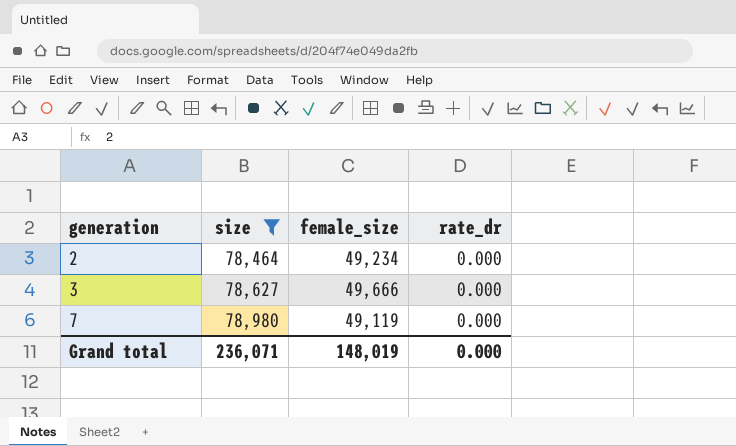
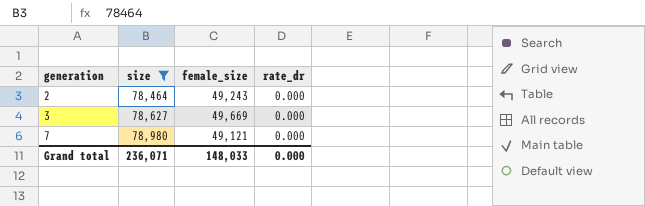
2 | female_size: 49,234 -> 49,243
3 | female_size: 49,666 -> 49,669
7 | female_size: 49,119 -> 49,121
Grand total | female_size: 148,019 -> 148,033

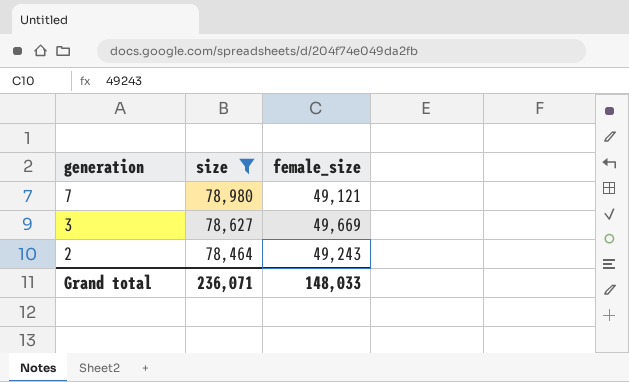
row order: generation ascending -> generation descending
column rate_dr | position: 4 -> none

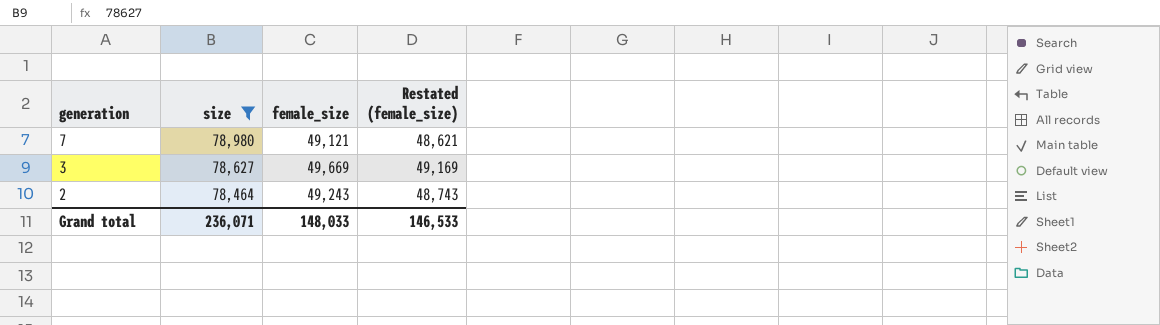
column Restated (female_size) | formula: none -> [female_size] - 500

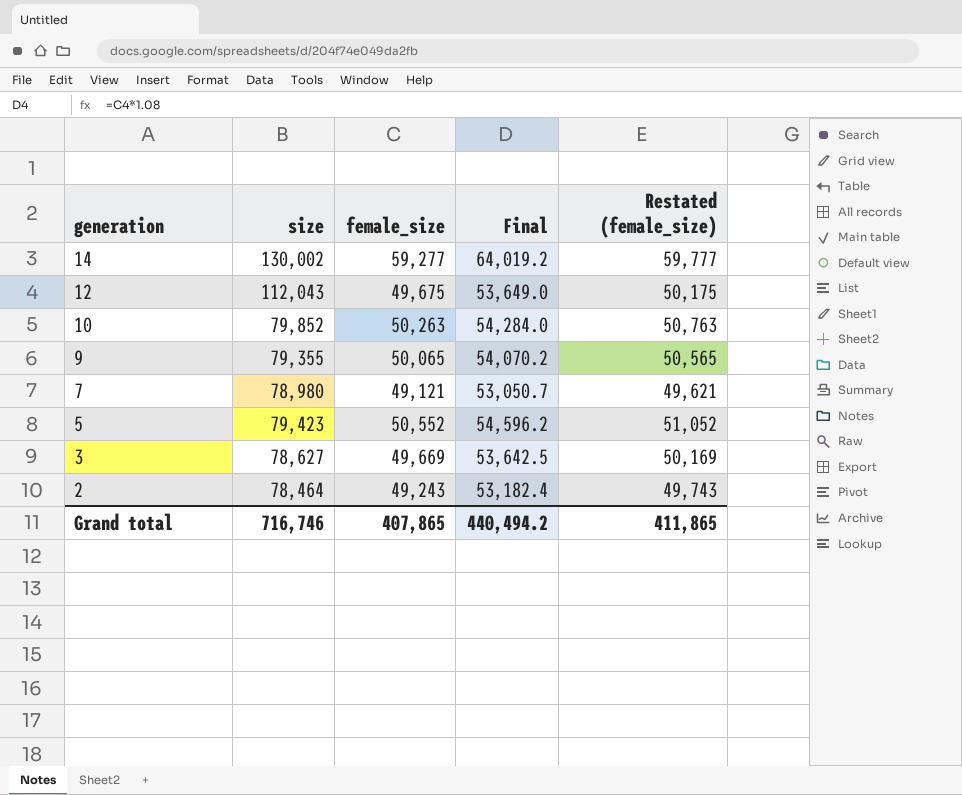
filter: size <= 78,980 -> none
column Final | formula: none -> [female_size] * 1.08
column Restated (female_size) | formula: [female_size] - 500 -> [female_size] + 500
Grand total | size: 236,071 -> 716,746
Grand total | female_size: 148,033 -> 407,865
Grand total | Restated (female_size): 146,533 -> 411,865

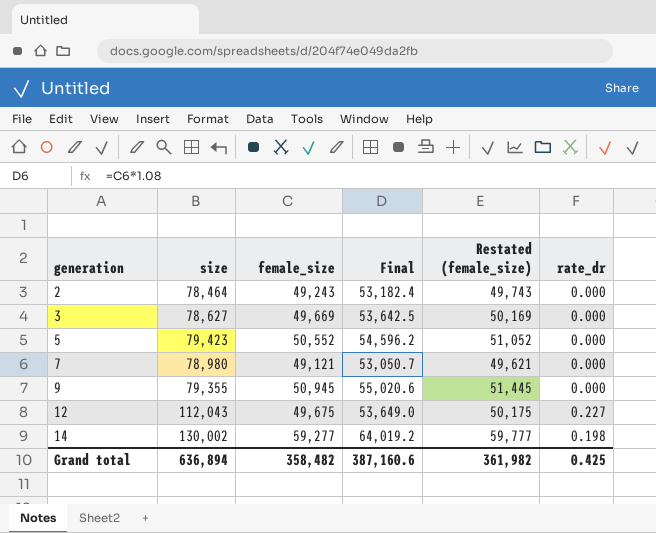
row order: generation descending -> generation ascending
column rate_dr | position: none -> 6
row 10: 79,852 | 50,263 | 54,284.0 | 50,763 -> none
9 | female_size: 50,065 -> 50,945
9 | Final: 54,070.2 -> 55,020.6
9 | Restated (female_size): 50,565 -> 51,445
Grand total | size: 716,746 -> 636,894
Grand total | female_size: 407,865 -> 358,482
Grand total | Final: 440,494.2 -> 387,160.6
Grand total | Restated (female_size): 411,865 -> 361,982

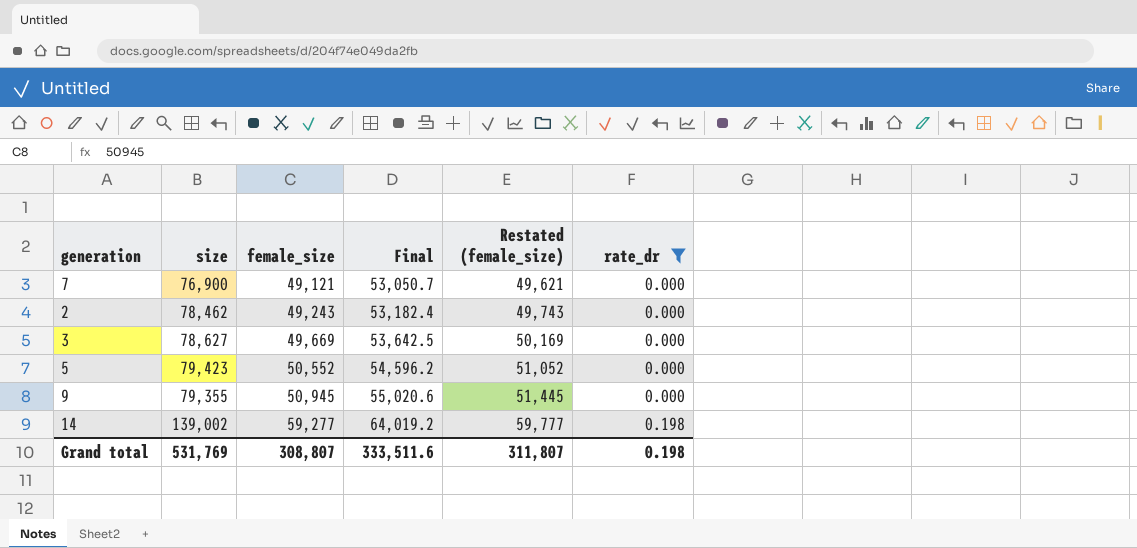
filter: none -> rate_dr != 0.227
row order: generation ascending -> female_size ascending
7 | size: 78,980 -> 76,900
2 | size: 78,464 -> 78,462
14 | size: 130,002 -> 139,002
Grand total | size: 636,894 -> 531,769
Grand total | female_size: 358,482 -> 308,807
Grand total | Final: 387,160.6 -> 333,511.6
Grand total | Restated (female_size): 361,982 -> 311,807
Grand total | rate_dr: 0.425 -> 0.198

